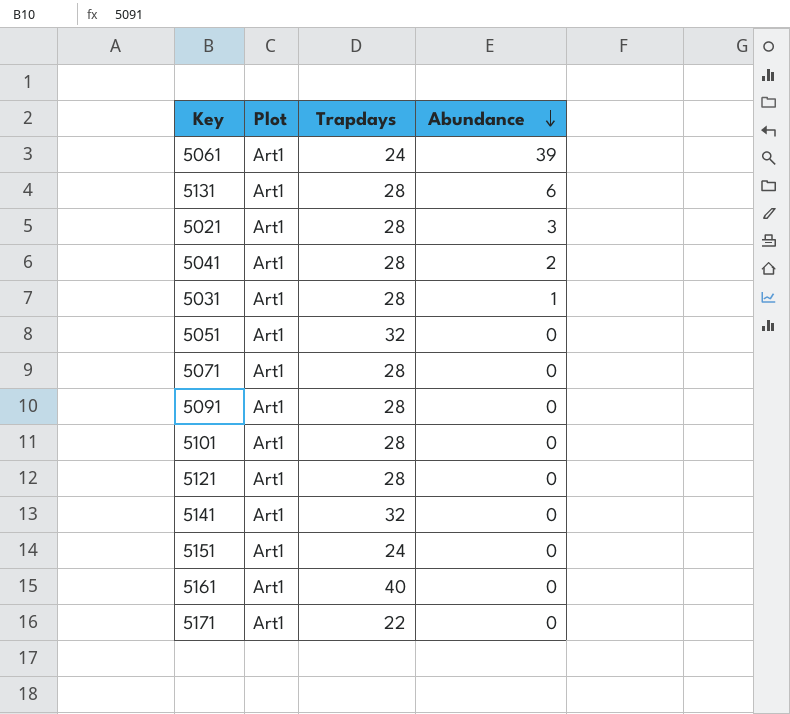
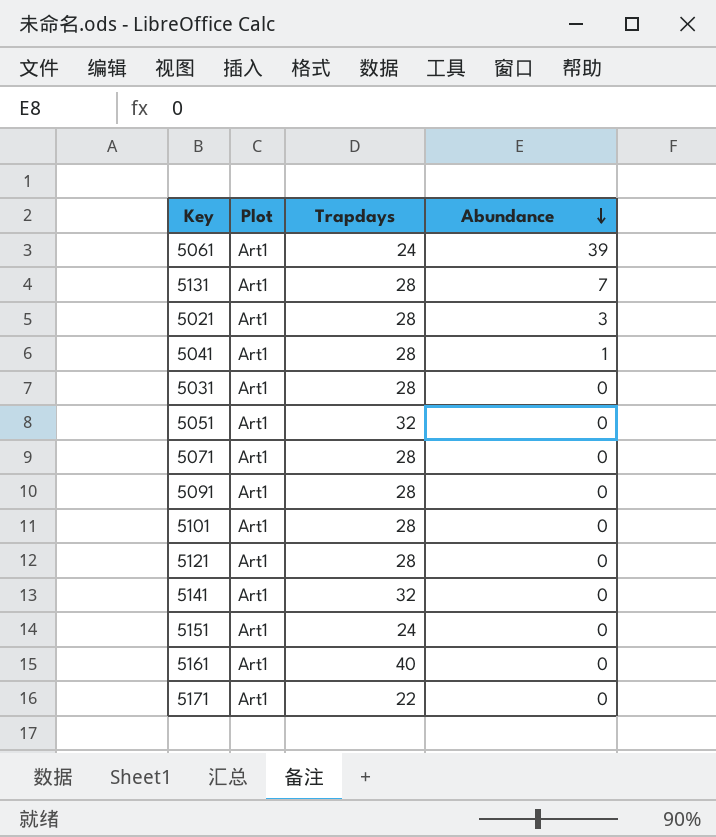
5131 | Abundance: 6 -> 7
5041 | Abundance: 2 -> 1
5031 | Abundance: 1 -> 0

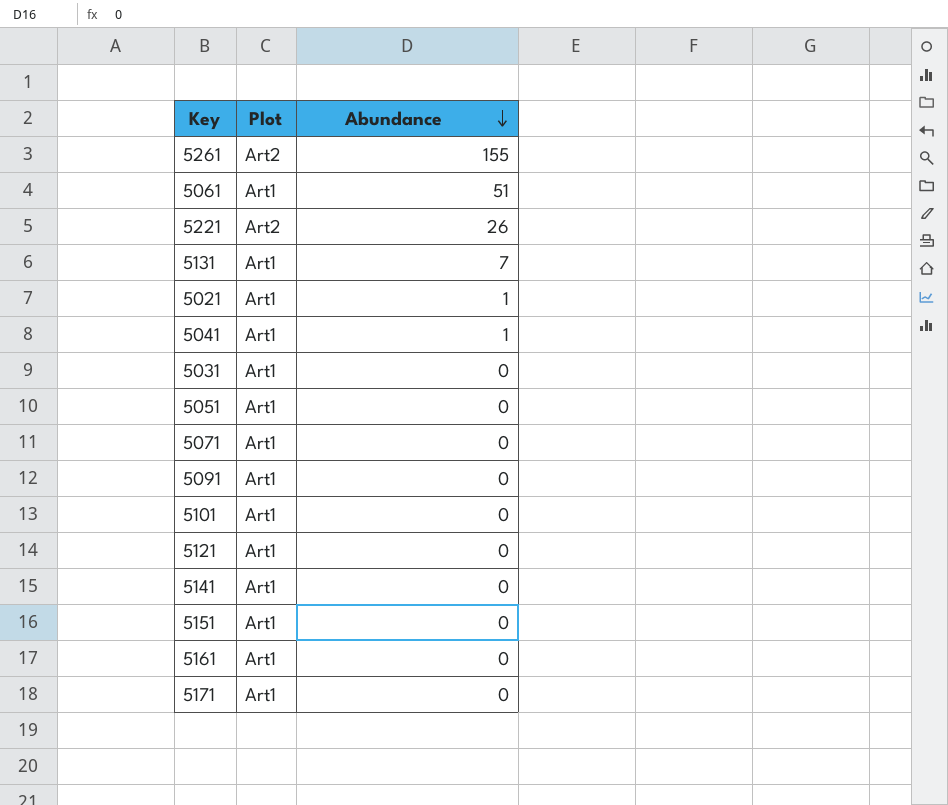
column Trapdays | position: 3 -> none
row 5261: none -> Art2 | 155
5061 | Abundance: 39 -> 51
row 5221: none -> Art2 | 26
5021 | Abundance: 3 -> 1

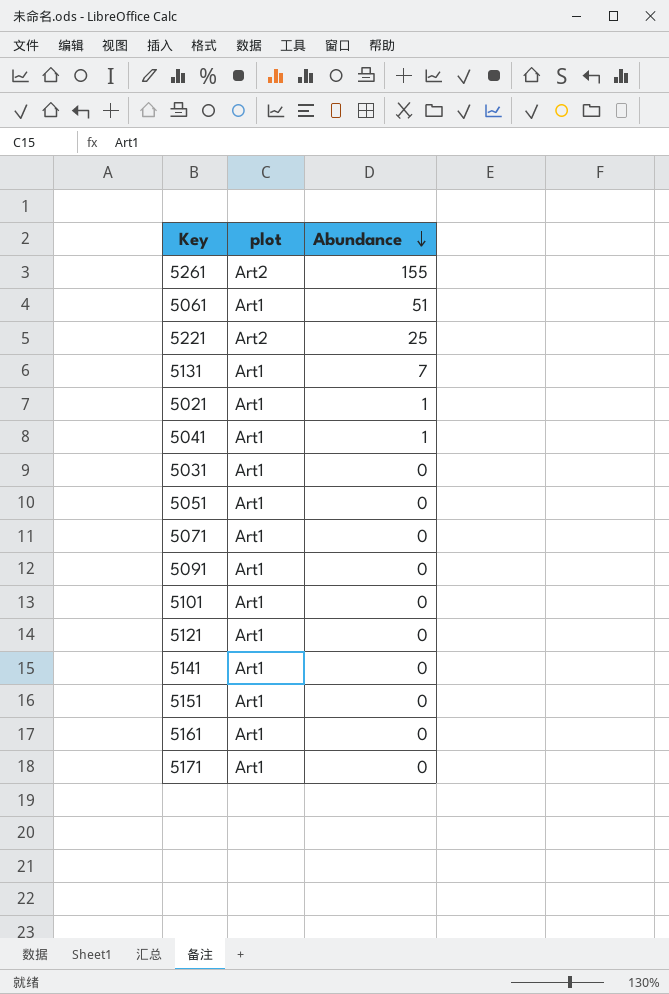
column name: Plot -> plot
5221 | Abundance: 26 -> 25

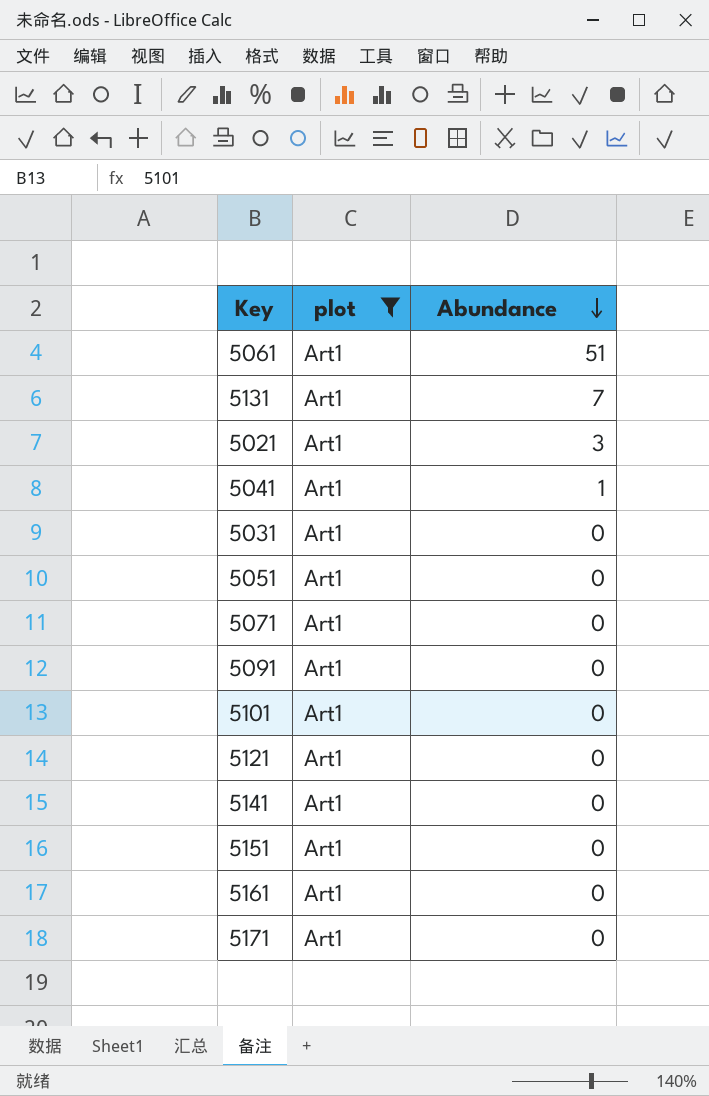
filter: none -> plot = Art1
5021 | Abundance: 1 -> 3

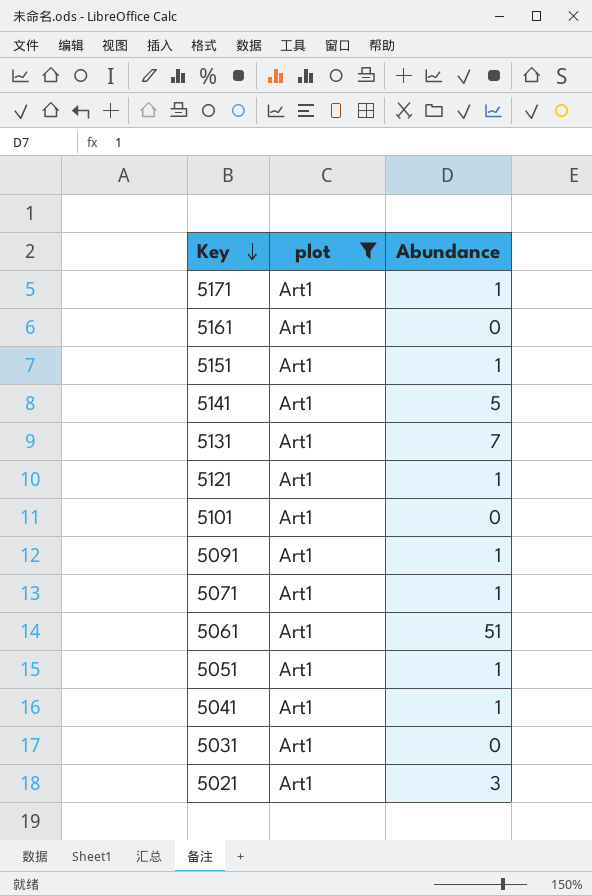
row order: Abundance descending -> Key descending
5171 | Abundance: 0 -> 1
5151 | Abundance: 0 -> 1
5141 | Abundance: 0 -> 5
5121 | Abundance: 0 -> 1
5091 | Abundance: 0 -> 1
5071 | Abundance: 0 -> 1
5051 | Abundance: 0 -> 1

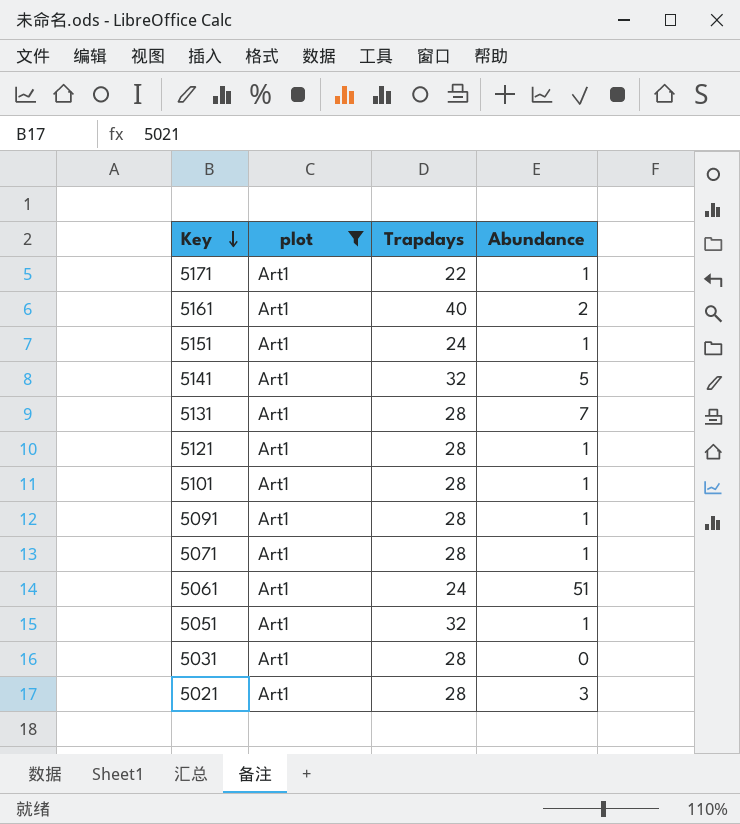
column Trapdays | position: none -> 3
row 5041: Art1 | 1 -> none
5161 | Abundance: 0 -> 2
5101 | Abundance: 0 -> 1

